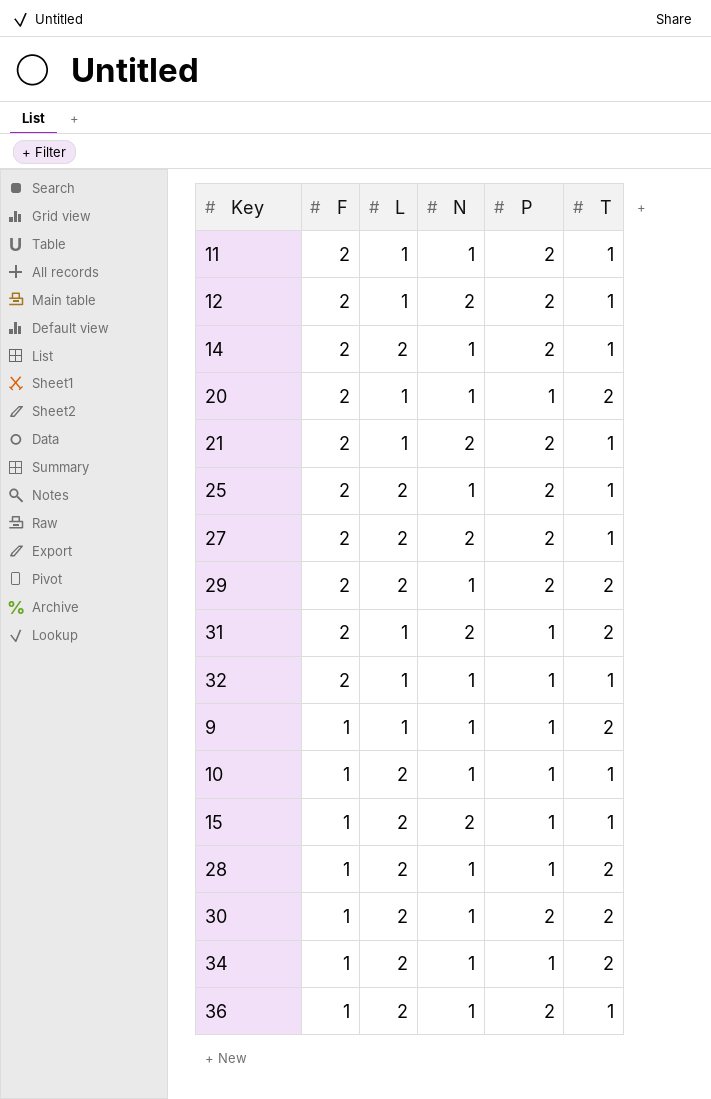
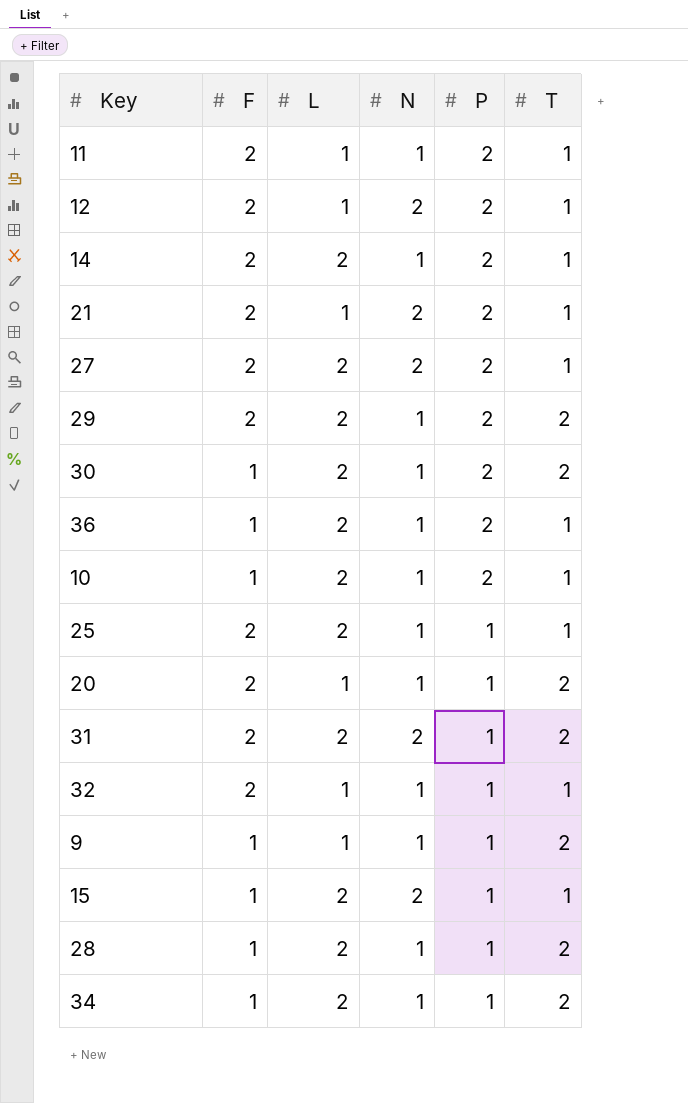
row order: F descending -> P descending
10 | P: 1 -> 2
25 | P: 2 -> 1
31 | L: 1 -> 2

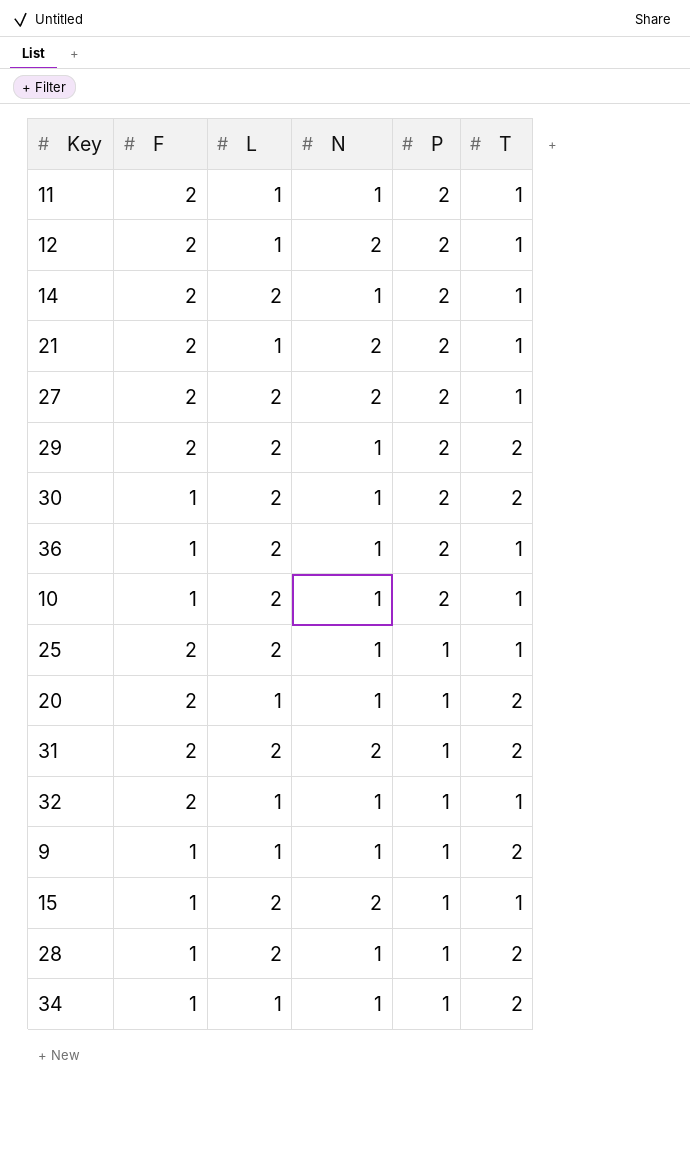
34 | L: 2 -> 1

